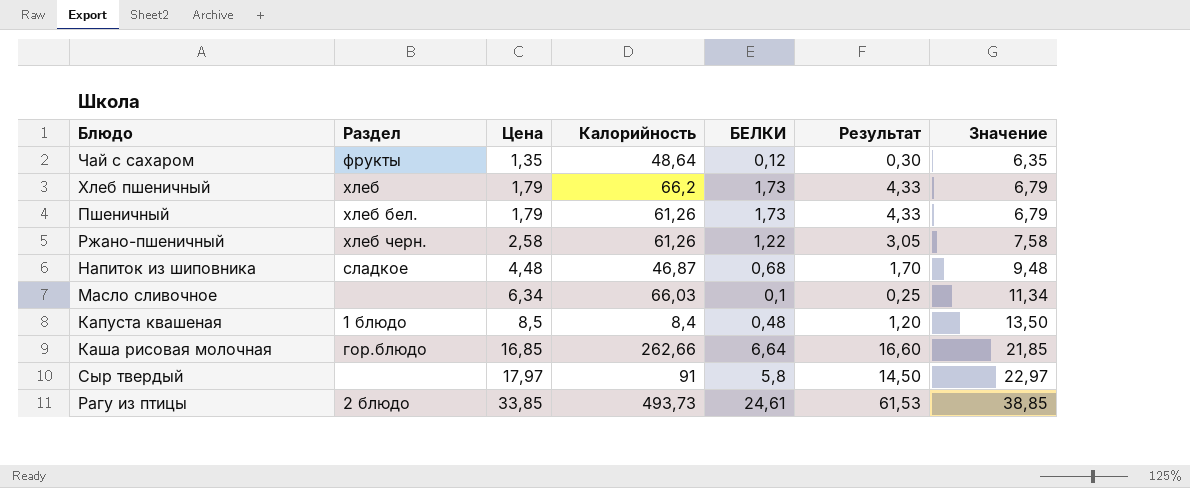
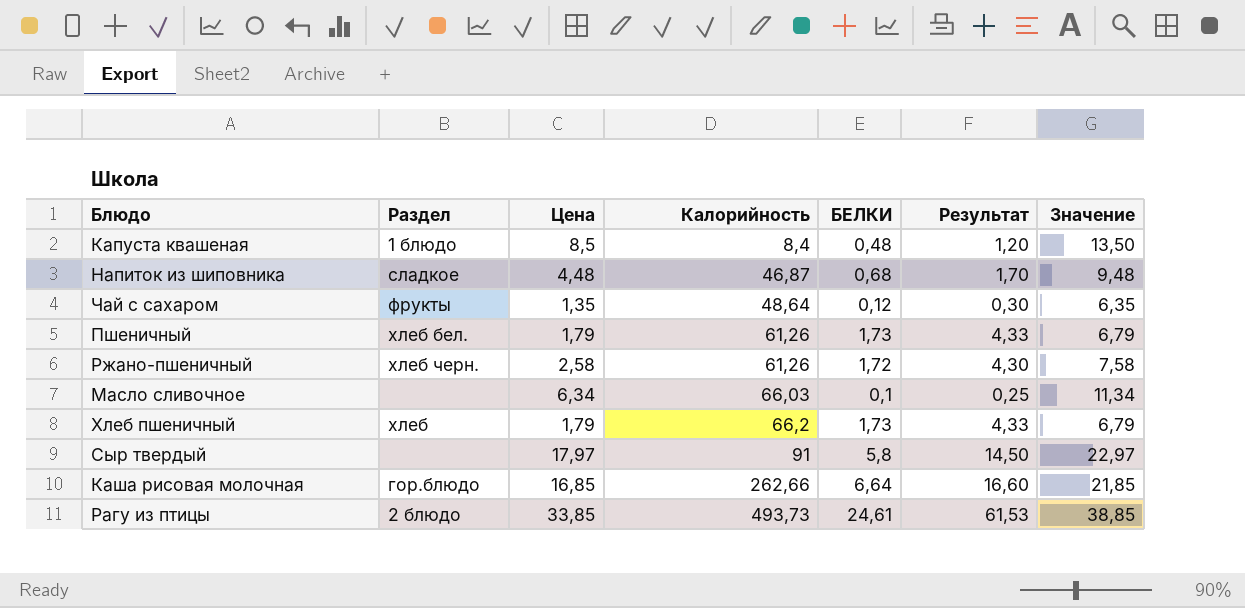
row order: Цена ascending -> Калорийность ascending
Ржано-пшеничный | БЕЛКИ: 1,22 -> 1,72
Ржано-пшеничный | Результат: 3,05 -> 4,30

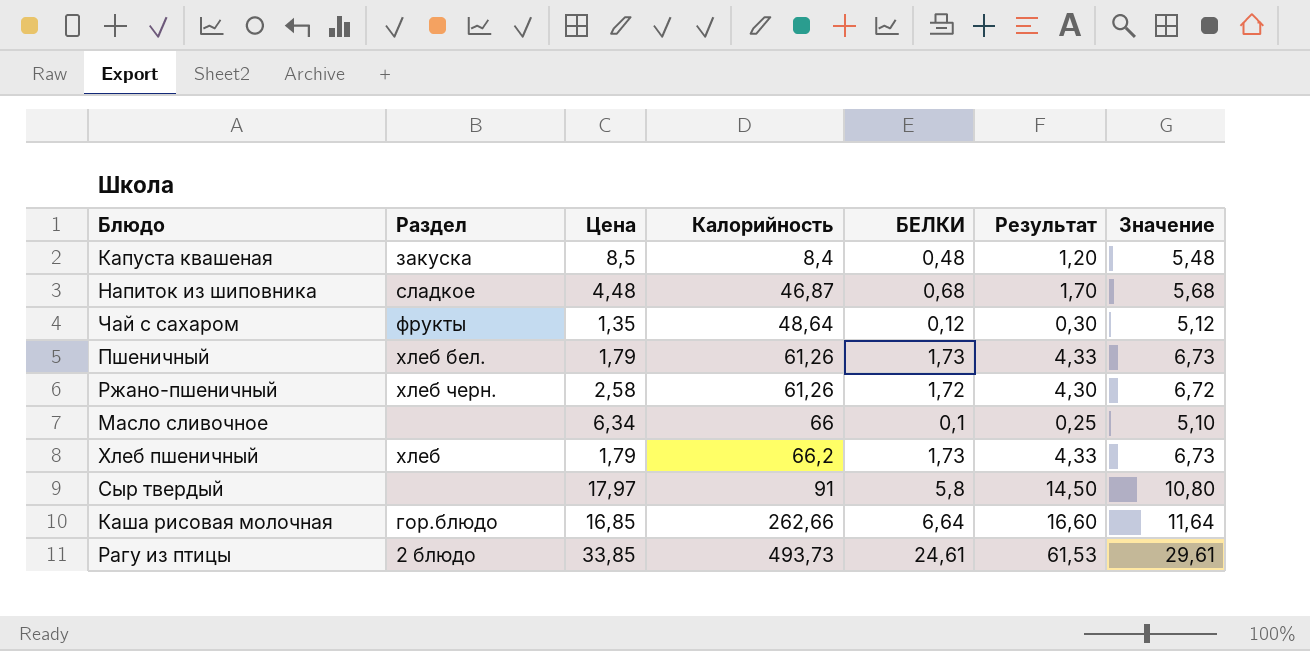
column Значение | formula: [Цена] + 5 -> [БЕЛКИ] + 5
Капуста квашеная | Раздел: 1 блюдо -> закуска
Масло сливочное | Калорийность: 66,03 -> 66

